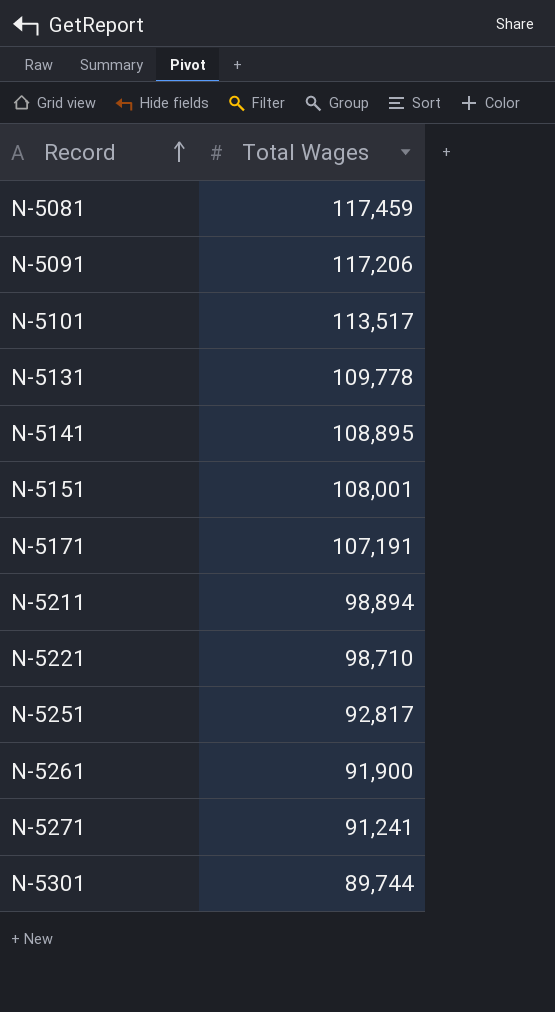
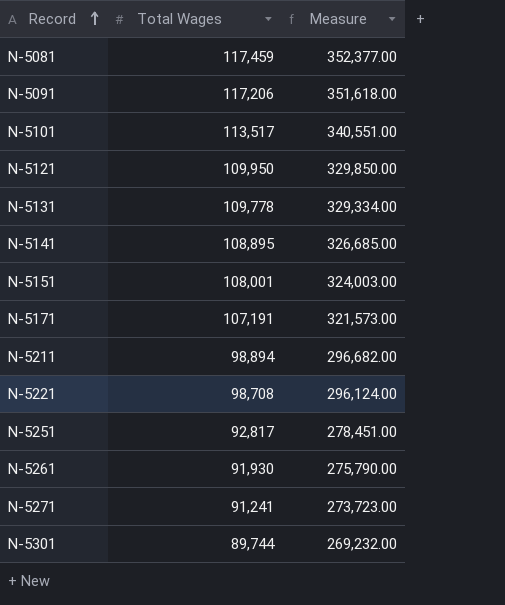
column Measure | formula: none -> [Total Wages] * 3
row N-5121: none -> 109,950 | 329,850.00
N-5221 | Total Wages: 98,710 -> 98,708
N-5261 | Total Wages: 91,900 -> 91,930

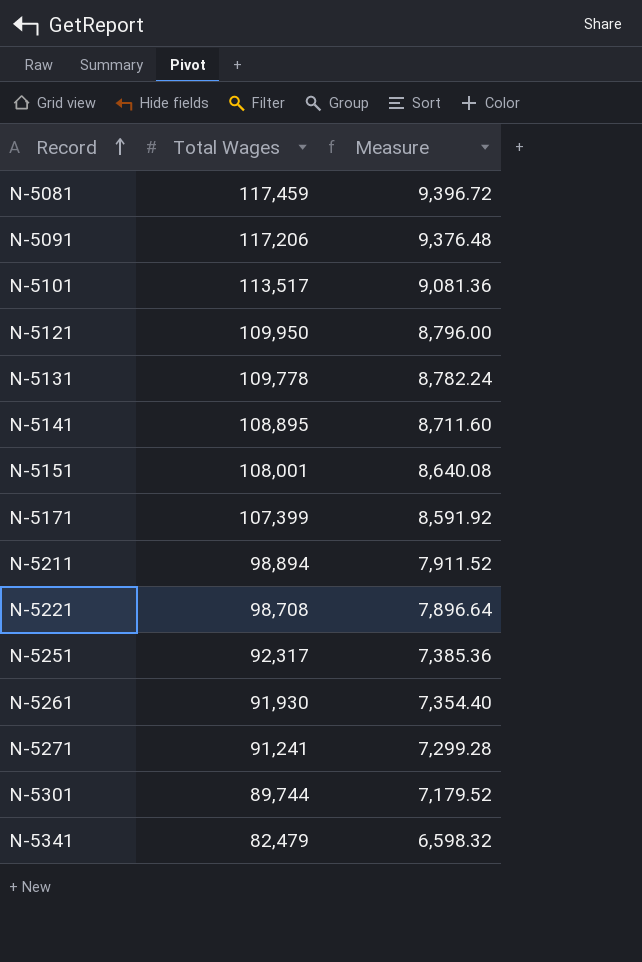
column Measure | formula: [Total Wages] * 3 -> [Total Wages] * 0.08
N-5171 | Total Wages: 107,191 -> 107,399
N-5251 | Total Wages: 92,817 -> 92,317
row N-5341: none -> 82,479 | 6,598.32

